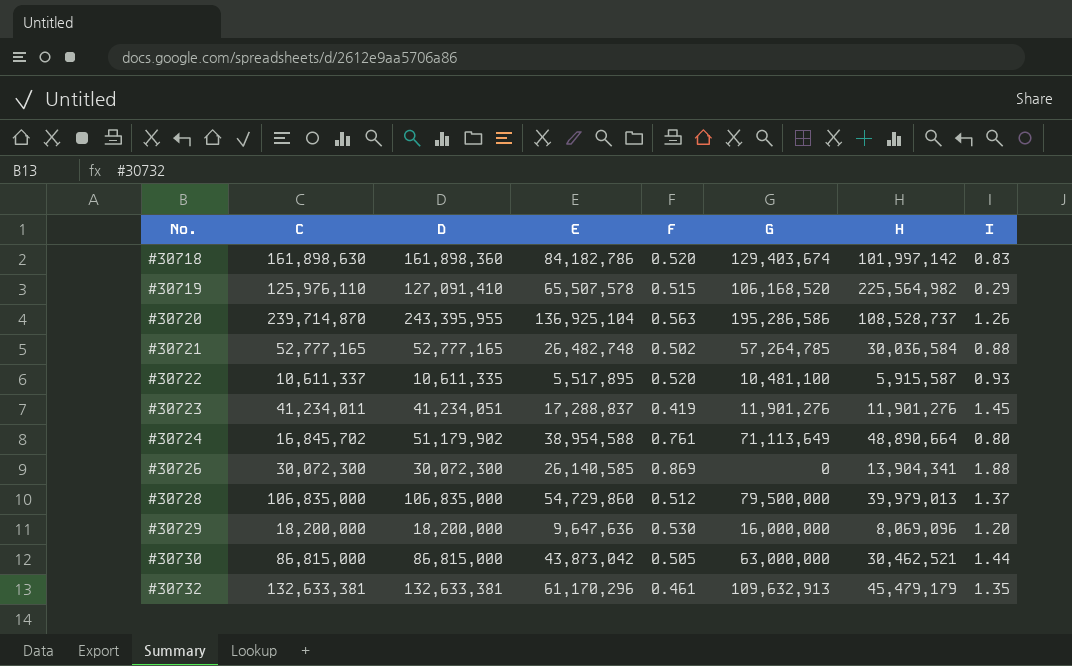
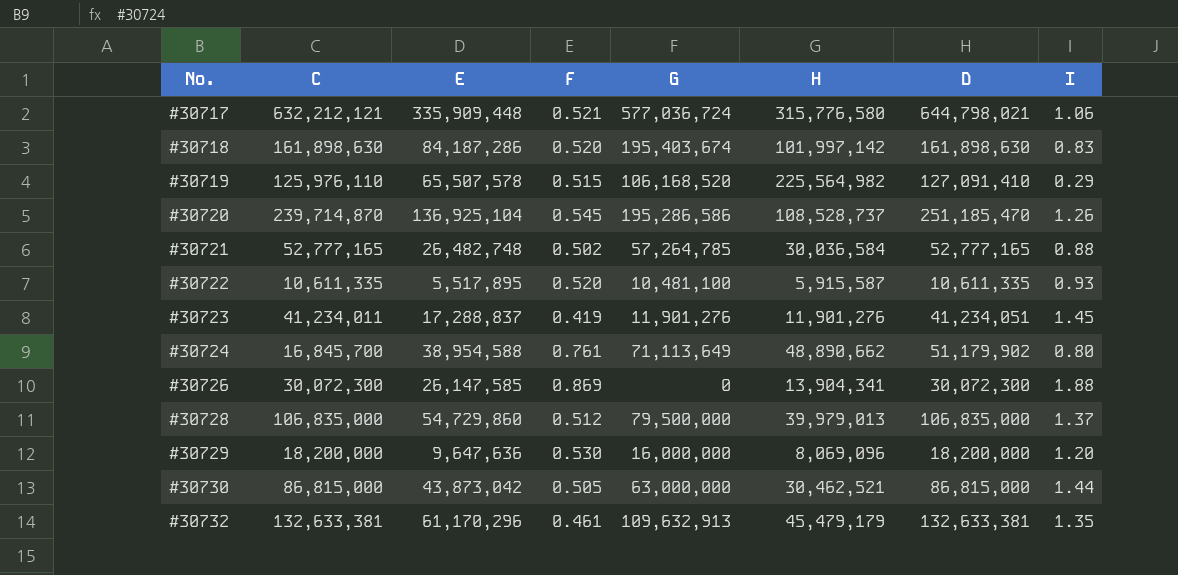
column D | position: 3 -> 7
row #30717: none -> 632,212,121 | 335,909,448 | 0.521 | 577,036,724 | 315,776,580 | 644,798,021 | 1.06
#30718 | E: 84,182,786 -> 84,187,286
#30718 | G: 129,403,674 -> 195,403,674
#30718 | D: 161,898,360 -> 161,898,630
#30720 | F: 0.563 -> 0.545
#30720 | D: 243,395,955 -> 251,185,470
#30722 | C: 10,611,337 -> 10,611,335
#30724 | C: 16,845,702 -> 16,845,700
#30724 | H: 48,890,664 -> 48,890,662
#30726 | E: 26,140,585 -> 26,147,585

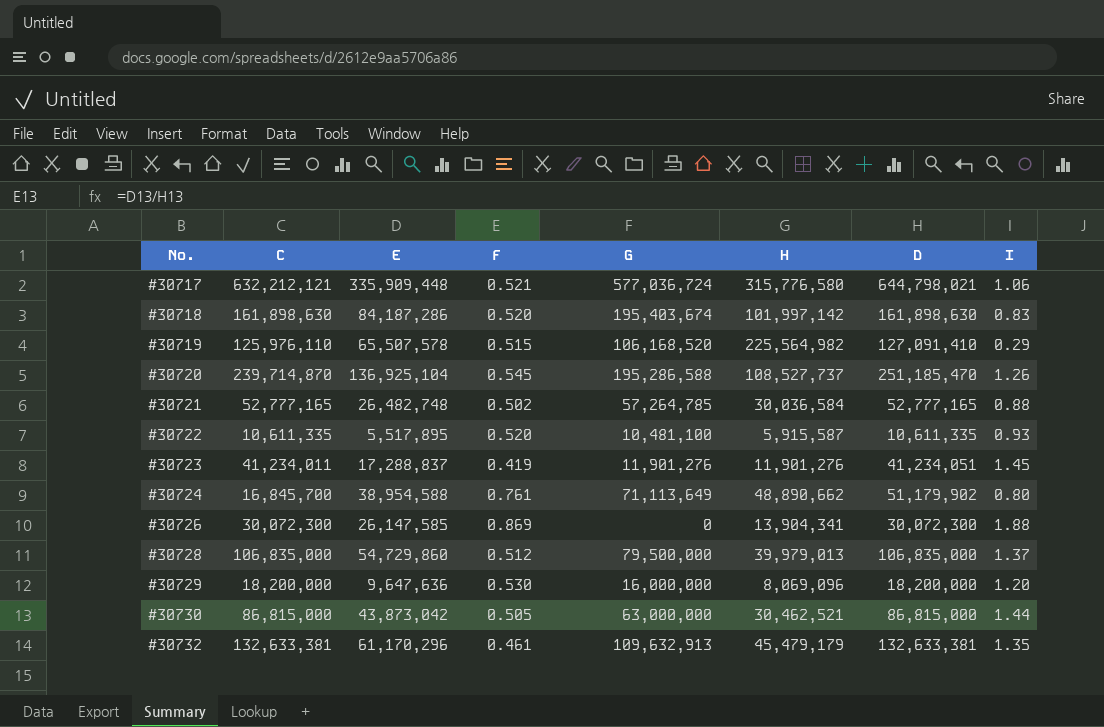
#30720 | G: 195,286,586 -> 195,286,588
#30720 | H: 108,528,737 -> 108,527,737

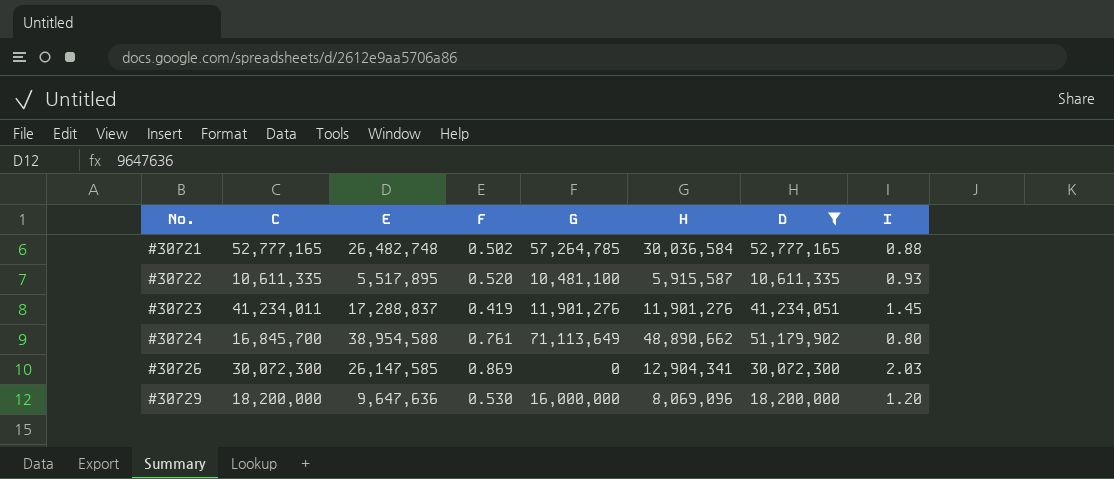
filter: none -> D <= 52,777,165
#30726 | H: 13,904,341 -> 12,904,341
#30726 | I: 1.88 -> 2.03

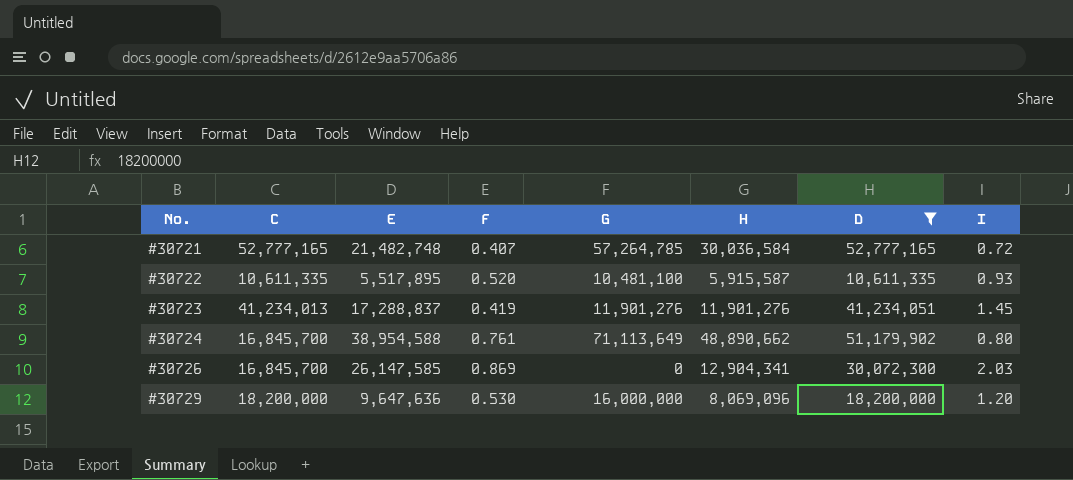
#30721 | E: 26,482,748 -> 21,482,748
#30721 | F: 0.502 -> 0.407
#30721 | I: 0.88 -> 0.72
#30723 | C: 41,234,011 -> 41,234,013
#30726 | C: 30,072,300 -> 16,845,700

